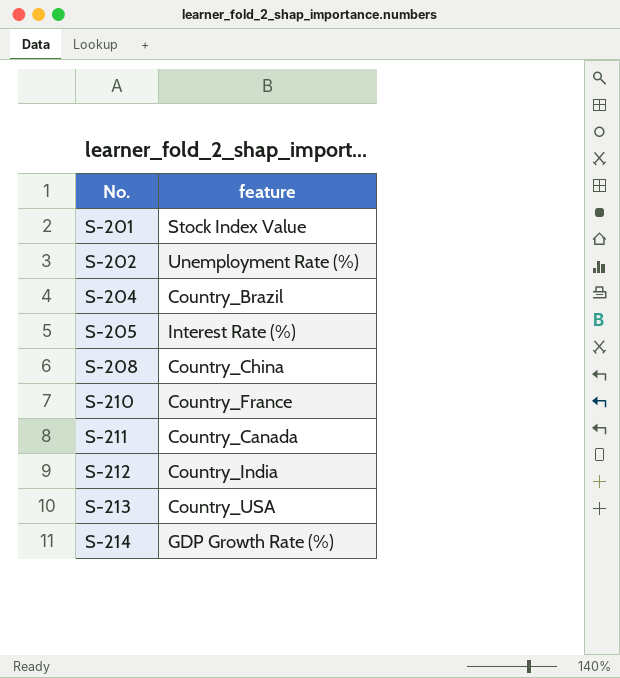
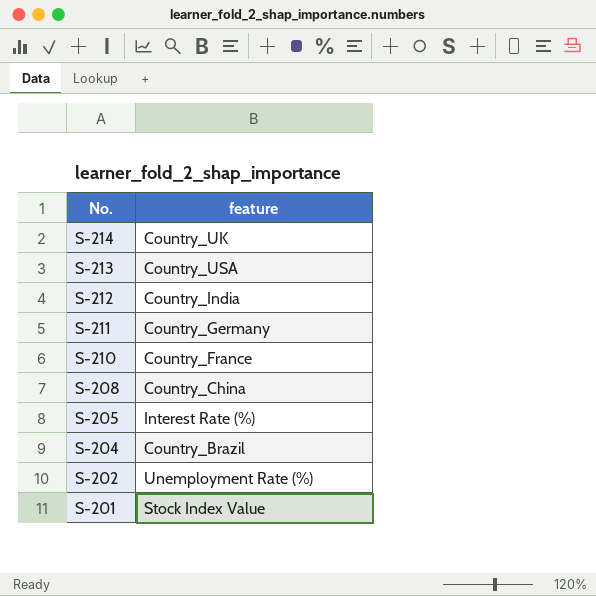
row order: No. ascending -> No. descending
S-214 | feature: GDP Growth Rate (%) -> Country_UK
S-211 | feature: Country_Canada -> Country_Germany

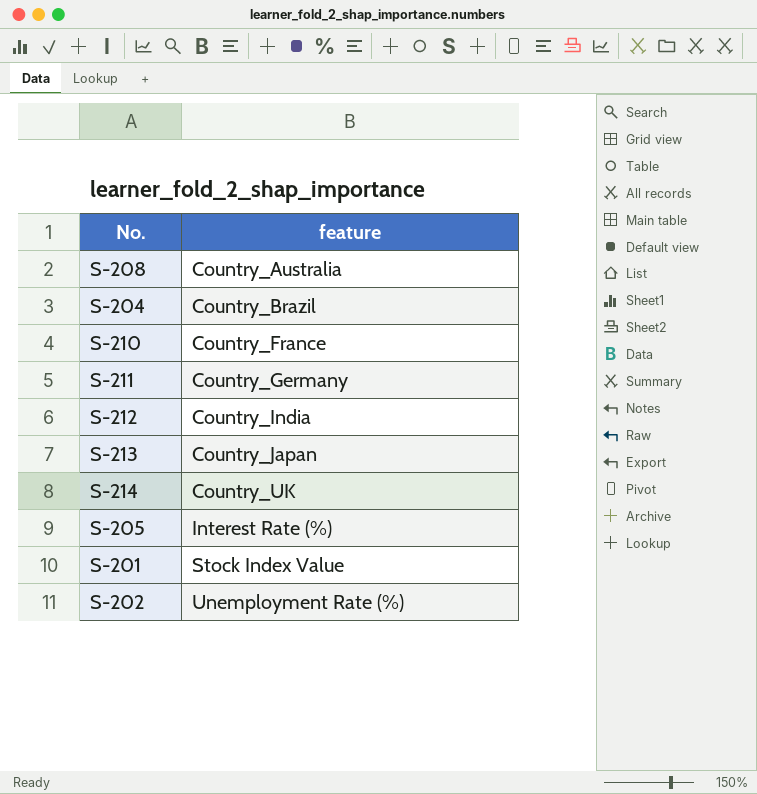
row order: No. descending -> feature ascending
S-208 | feature: Country_China -> Country_Australia
S-213 | feature: Country_USA -> Country_Japan

